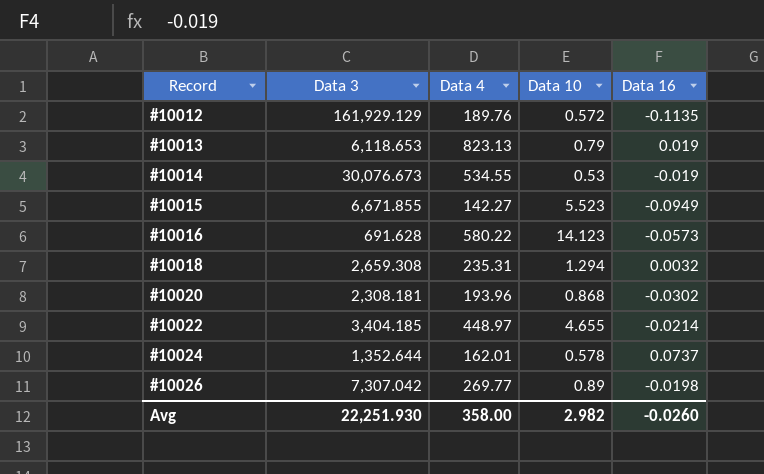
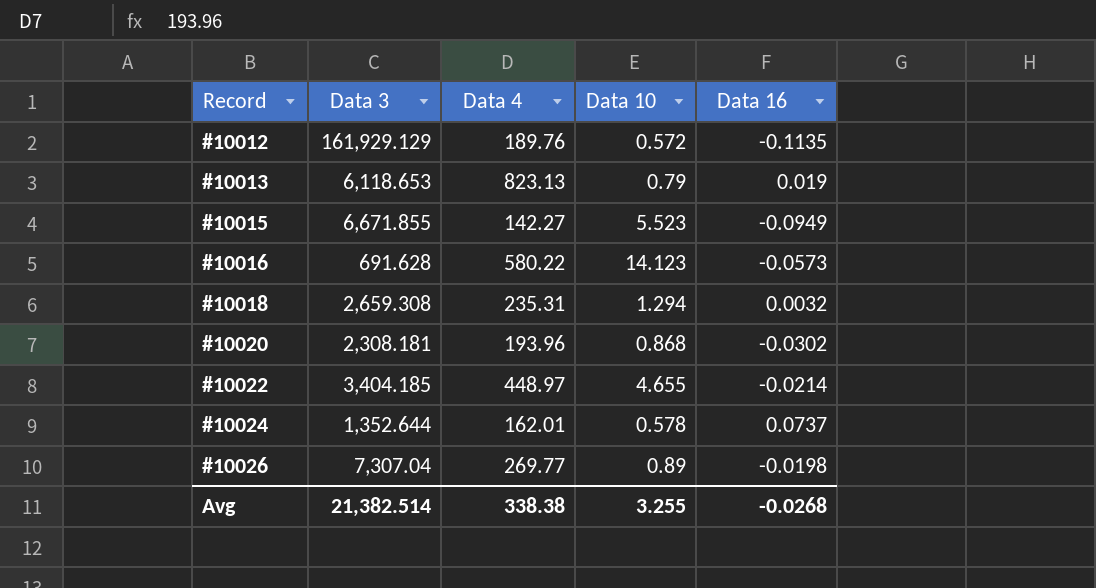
row #10014: 30,076.673 | 534.55 | 0.53 | -0.019 -> none
#10026 | Data 3: 7,307.042 -> 7,307.04
Avg | Data 3: 22,251.930 -> 21,382.514
Avg | Data 4: 358.00 -> 338.38
Avg | Data 10: 2.982 -> 3.255
Avg | Data 16: -0.0260 -> -0.0268

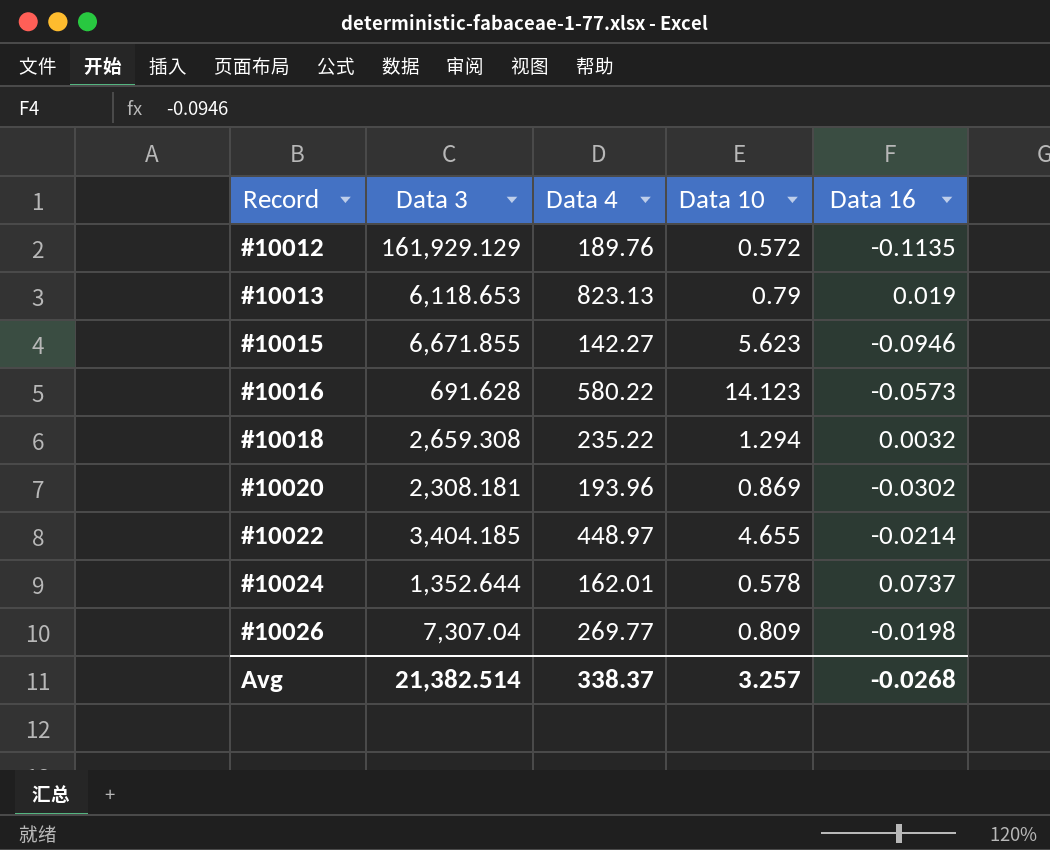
#10015 | Data 10: 5.523 -> 5.623
#10015 | Data 16: -0.0949 -> -0.0946
#10018 | Data 4: 235.31 -> 235.22
#10020 | Data 10: 0.868 -> 0.869
#10026 | Data 10: 0.89 -> 0.809
Avg | Data 4: 338.38 -> 338.37
Avg | Data 10: 3.255 -> 3.257

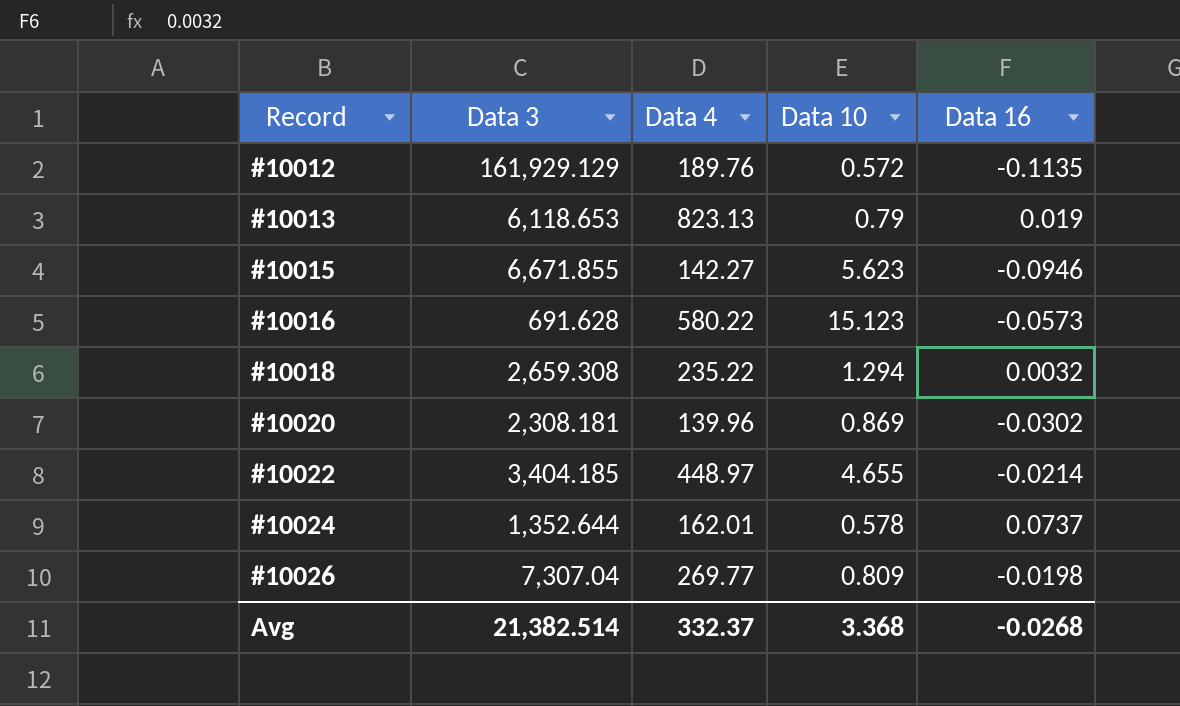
#10016 | Data 10: 14.123 -> 15.123
#10020 | Data 4: 193.96 -> 139.96
Avg | Data 4: 338.37 -> 332.37
Avg | Data 10: 3.257 -> 3.368

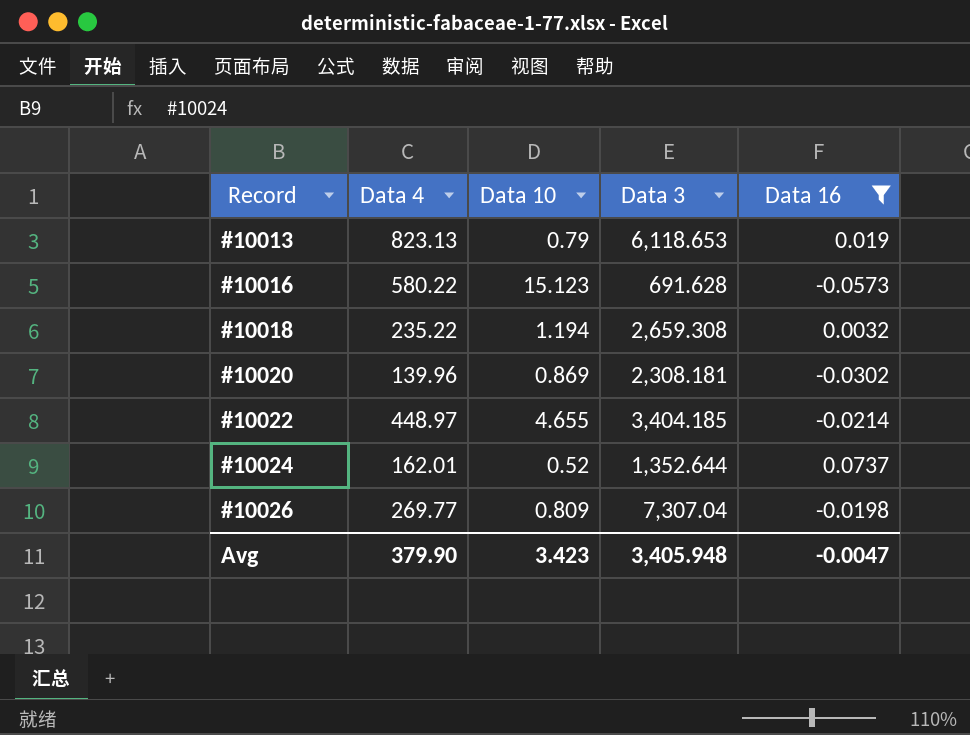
filter: none -> Data 16 >= -0.0573
column Data 3 | position: 2 -> 4
#10018 | Data 10: 1.294 -> 1.194
#10024 | Data 10: 0.578 -> 0.52
Avg | Data 4: 332.37 -> 379.90
Avg | Data 10: 3.368 -> 3.423
Avg | Data 3: 21,382.514 -> 3,405.948
Avg | Data 16: -0.0268 -> -0.0047

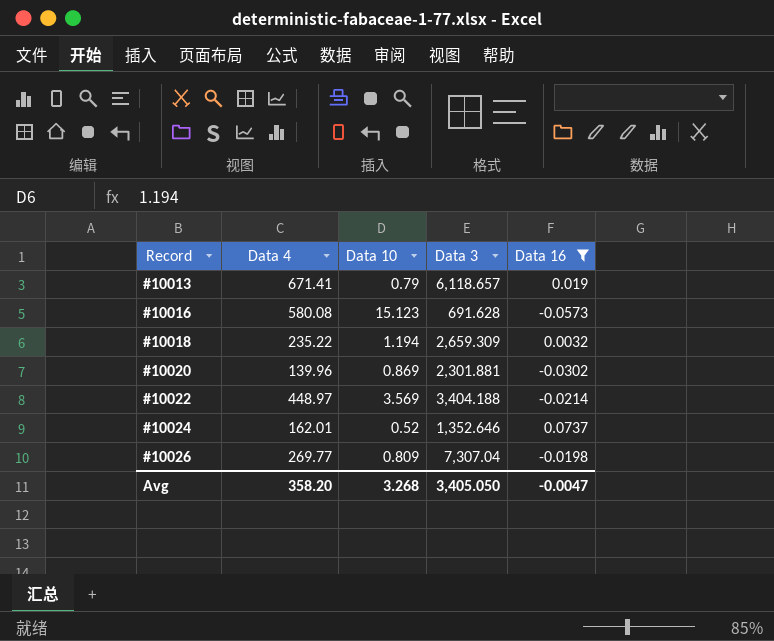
#10013 | Data 4: 823.13 -> 671.41
#10013 | Data 3: 6,118.653 -> 6,118.657
#10016 | Data 4: 580.22 -> 580.08
#10018 | Data 3: 2,659.308 -> 2,659.309
#10020 | Data 3: 2,308.181 -> 2,301.881
#10022 | Data 10: 4.655 -> 3.569
#10022 | Data 3: 3,404.185 -> 3,404.188
#10024 | Data 3: 1,352.644 -> 1,352.646
Avg | Data 4: 379.90 -> 358.20
Avg | Data 10: 3.423 -> 3.268
Avg | Data 3: 3,405.948 -> 3,405.050

